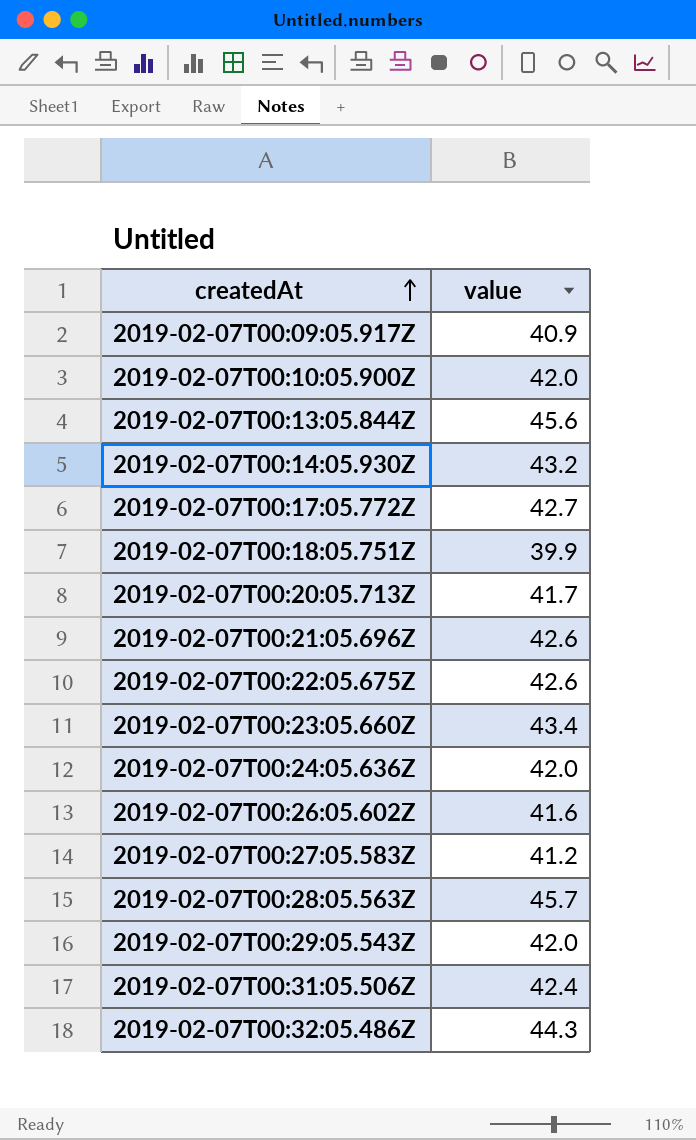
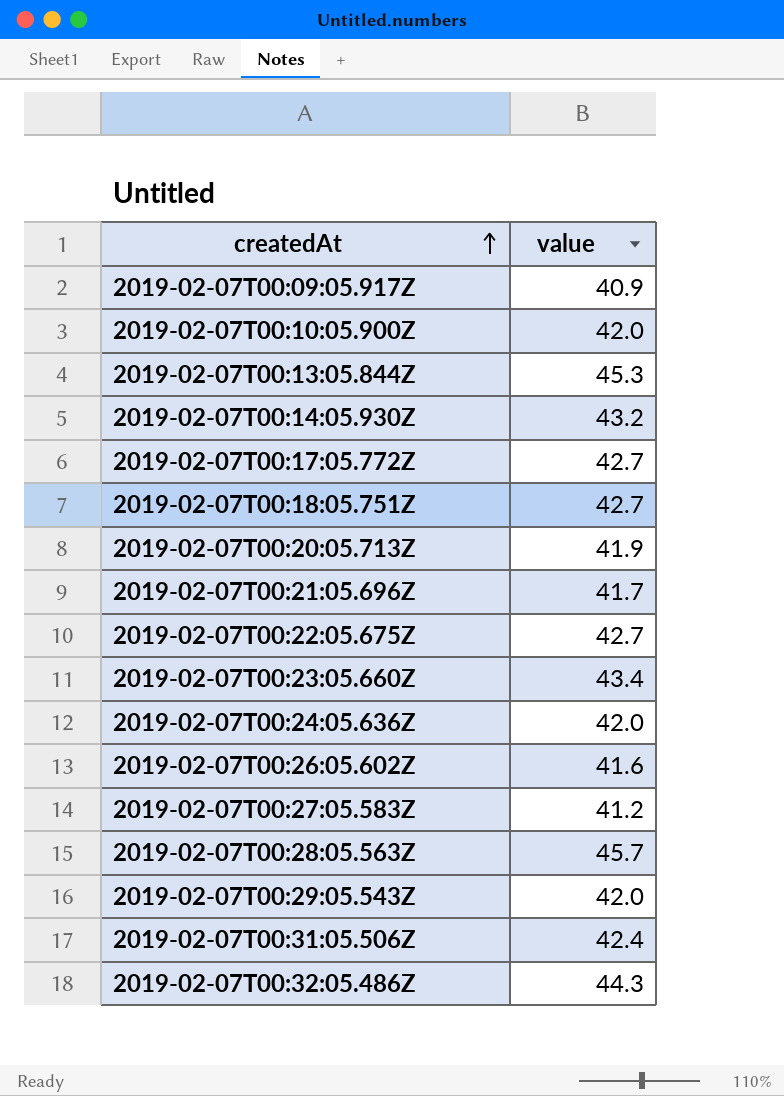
2019-02-07T00:13:05.844Z | value: 45.6 -> 45.3
2019-02-07T00:18:05.751Z | value: 39.9 -> 42.7
2019-02-07T00:20:05.713Z | value: 41.7 -> 41.9
2019-02-07T00:21:05.696Z | value: 42.6 -> 41.7
2019-02-07T00:22:05.675Z | value: 42.6 -> 42.7

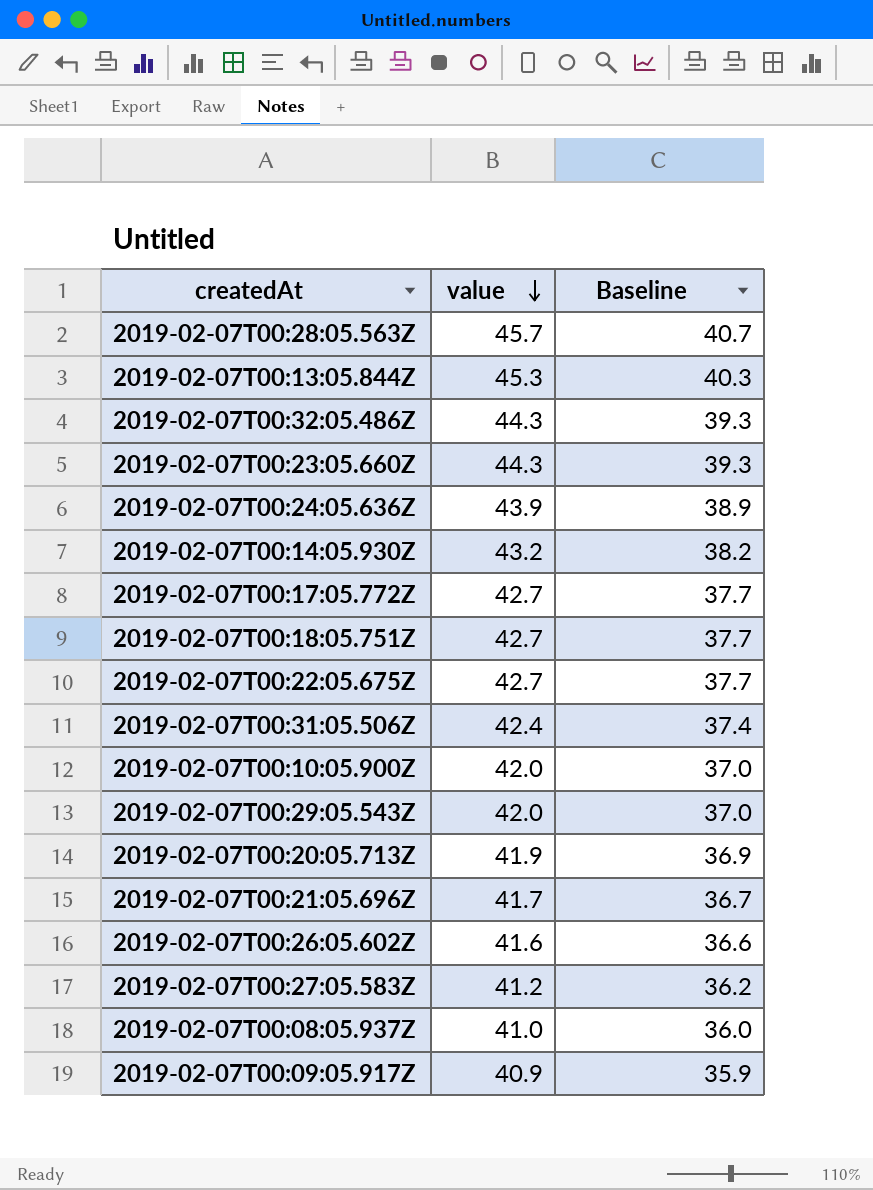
row order: createdAt ascending -> value descending
column Baseline | formula: none -> [value] - 5
2019-02-07T00:23:05.660Z | value: 43.4 -> 44.3
2019-02-07T00:24:05.636Z | value: 42.0 -> 43.9
row 2019-02-07T00:08:05.937Z: none -> 41.0 | 36.0

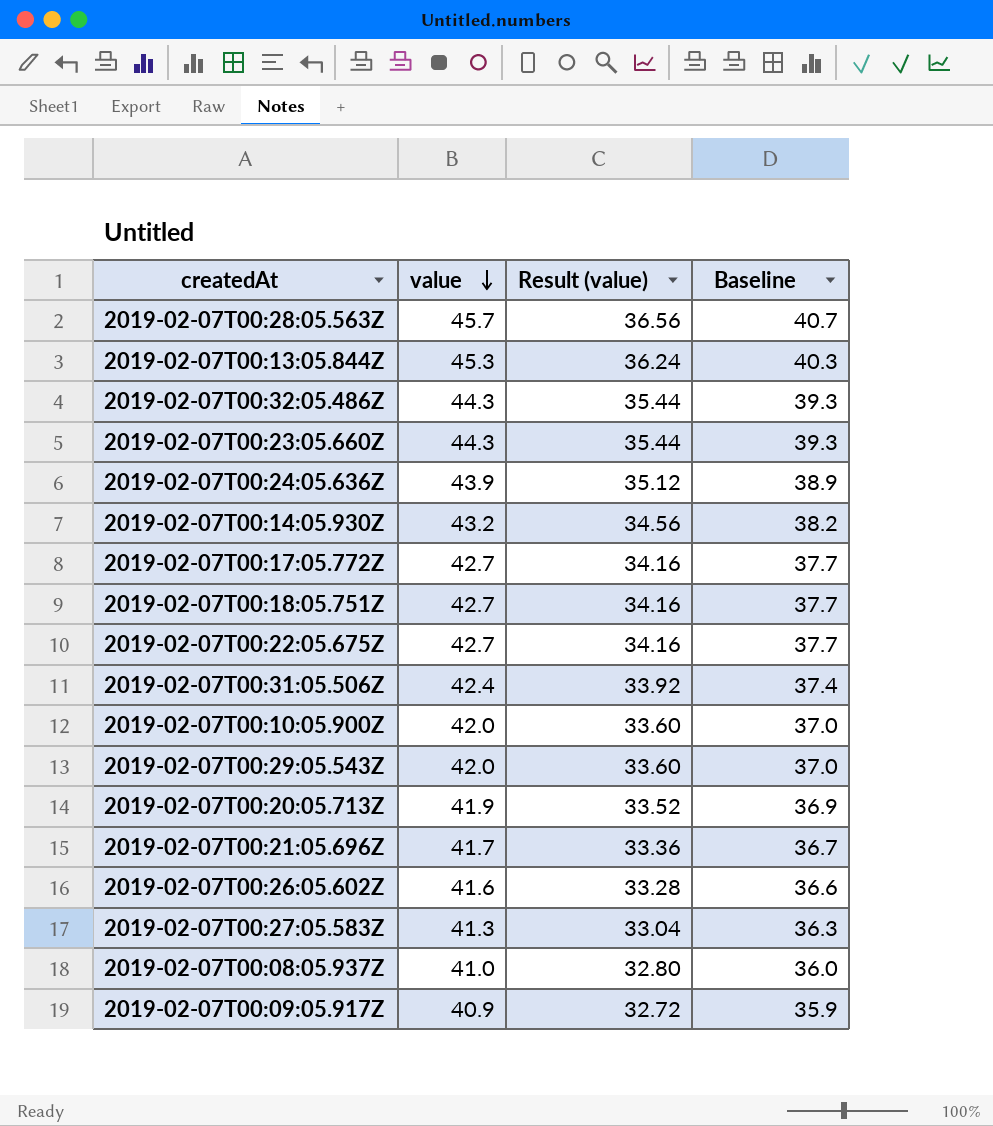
column Result (value) | formula: none -> [value] * 0.8
2019-02-07T00:27:05.583Z | value: 41.2 -> 41.3
2019-02-07T00:27:05.583Z | Baseline: 36.2 -> 36.3

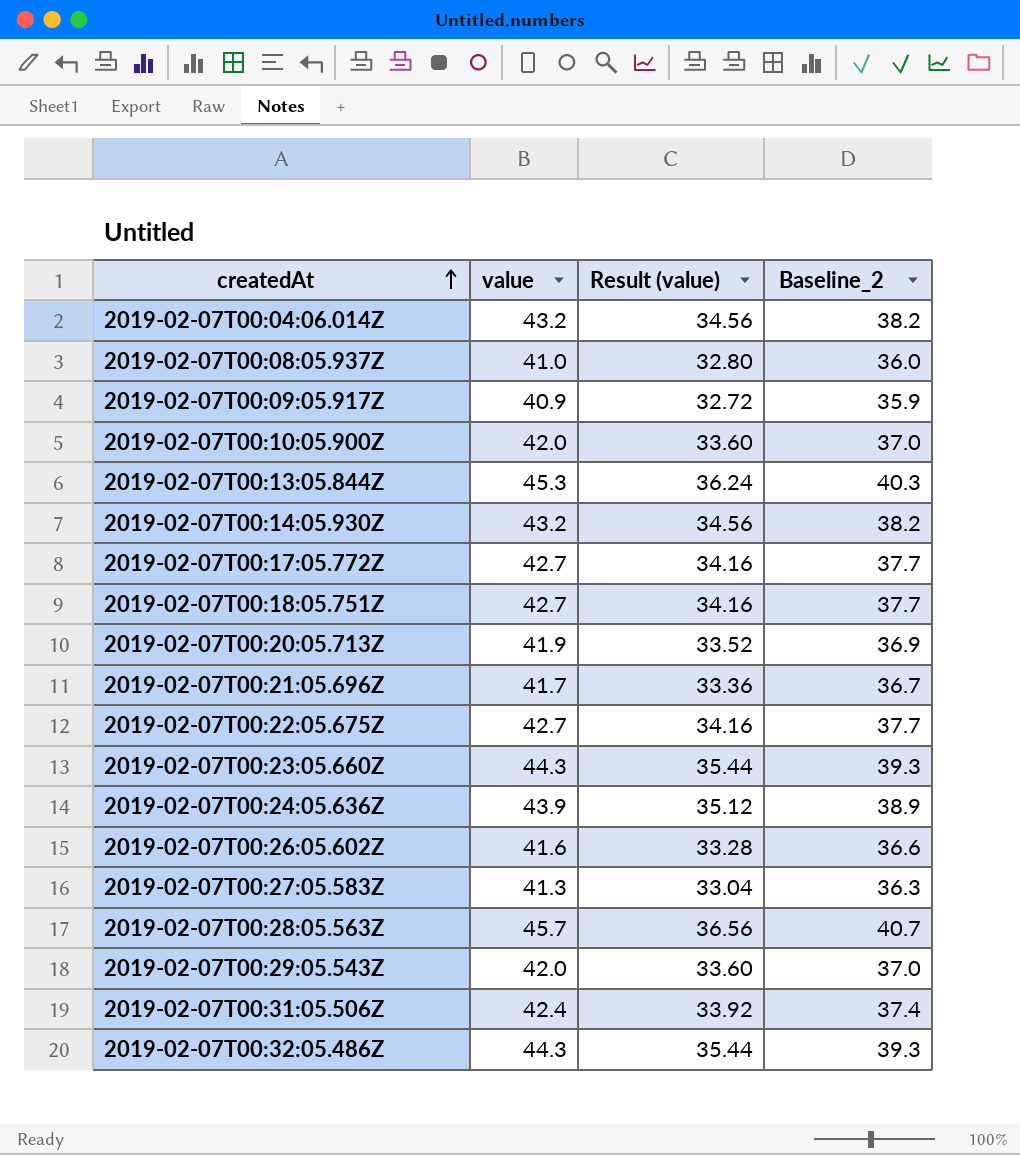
row order: value descending -> createdAt ascending
column name: Baseline -> Baseline_2
row 2019-02-07T00:04:06.014Z: none -> 43.2 | 34.56 | 38.2

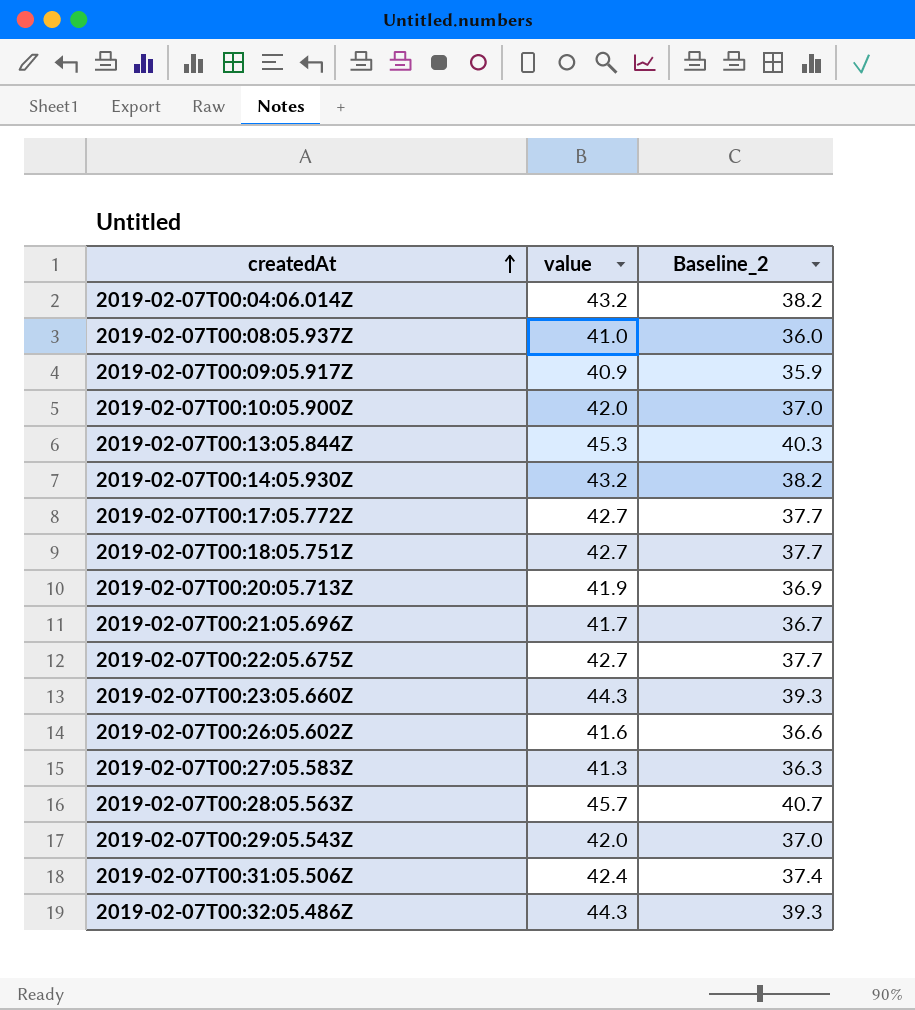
column Result (value) | formula: [value] * 0.8 -> none
row 2019-02-07T00:24:05.636Z: 43.9 | 35.12 | 38.9 -> none

